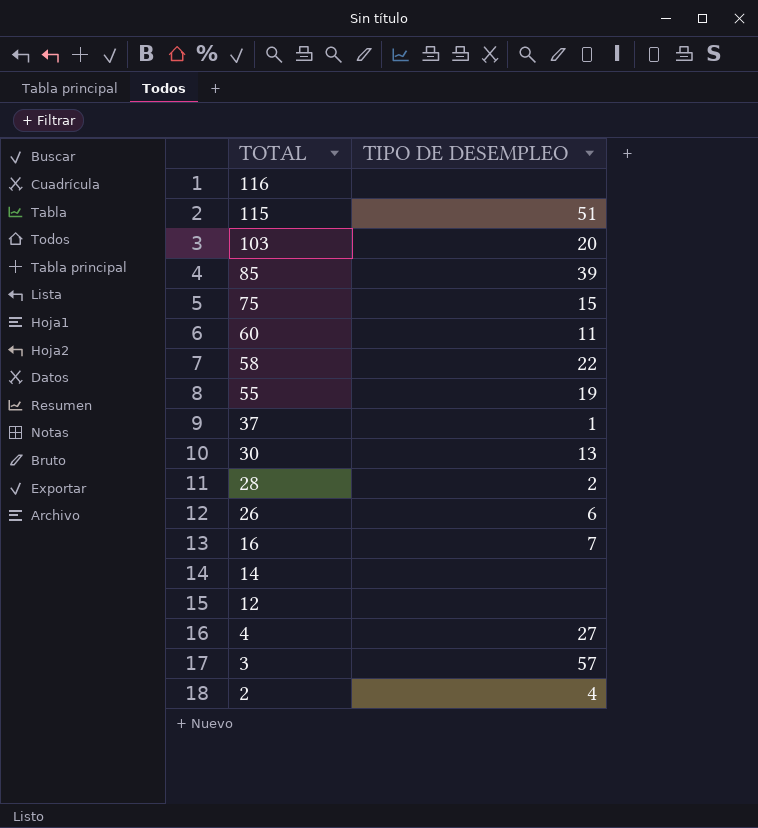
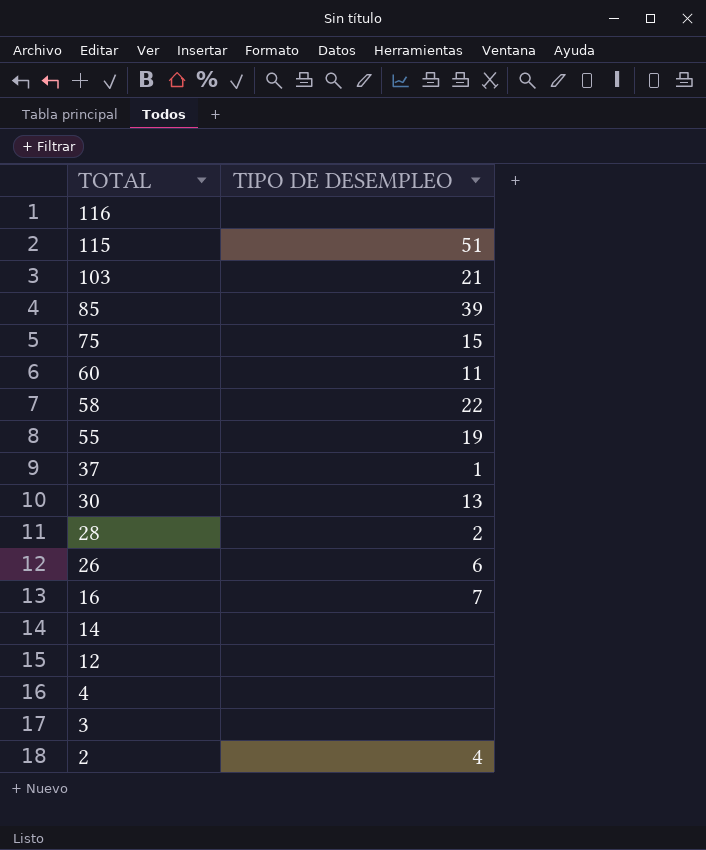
103 | TIPO DE DESEMPLEO: 20 -> 21
4 | TIPO DE DESEMPLEO: 27 -> none
3 | TIPO DE DESEMPLEO: 57 -> none

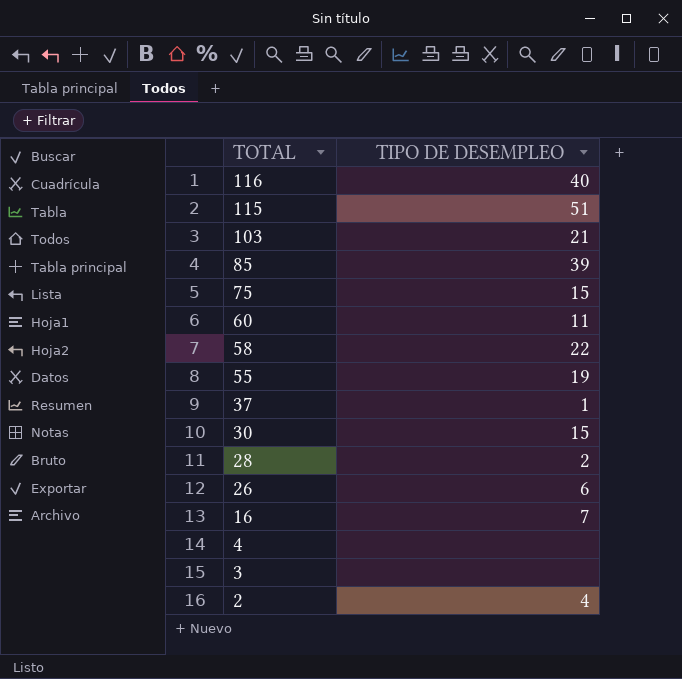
row 14: none -> none
row 12: none -> none
116 | TIPO DE DESEMPLEO: none -> 40
30 | TIPO DE DESEMPLEO: 13 -> 15

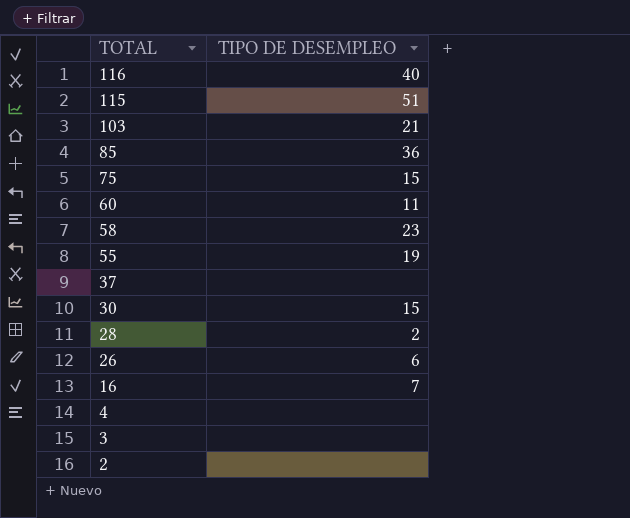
85 | TIPO DE DESEMPLEO: 39 -> 36
58 | TIPO DE DESEMPLEO: 22 -> 23
37 | TIPO DE DESEMPLEO: 1 -> none
2 | TIPO DE DESEMPLEO: 4 -> none

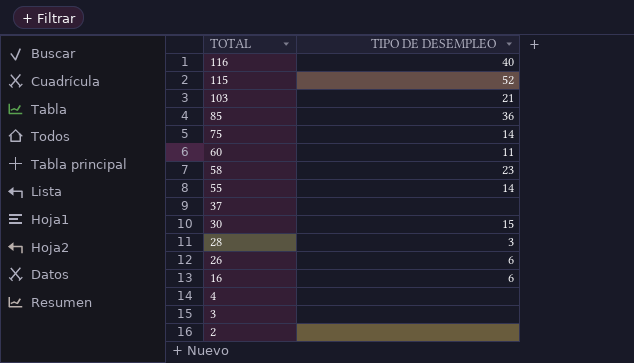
115 | TIPO DE DESEMPLEO: 51 -> 52
75 | TIPO DE DESEMPLEO: 15 -> 14
55 | TIPO DE DESEMPLEO: 19 -> 14
28 | TIPO DE DESEMPLEO: 2 -> 3
16 | TIPO DE DESEMPLEO: 7 -> 6

